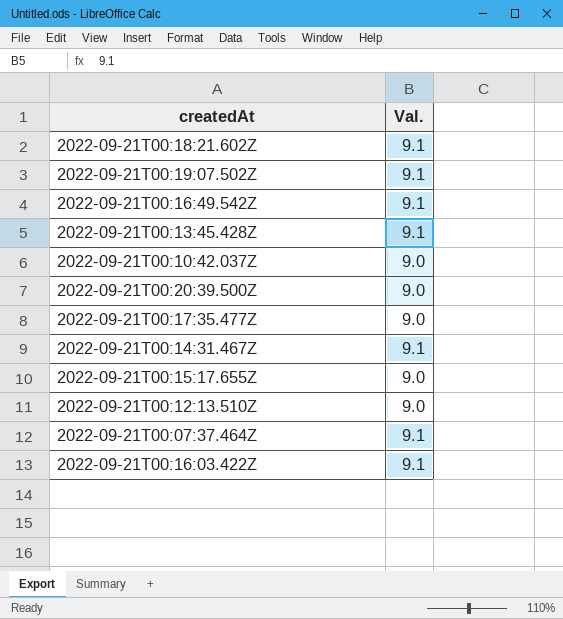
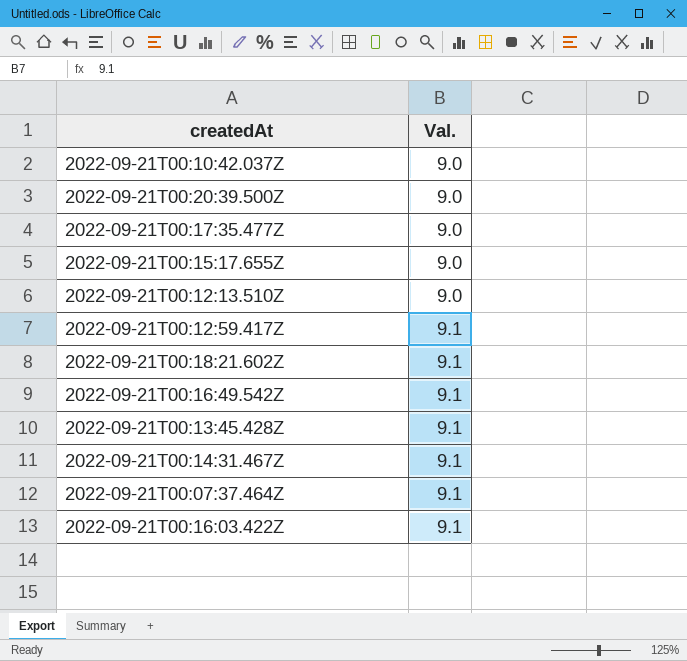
row order: none -> Val. ascending
row 2022-09-21T00:19:07.502Z: 9.1 -> none
row 2022-09-21T00:12:59.417Z: none -> 9.1

